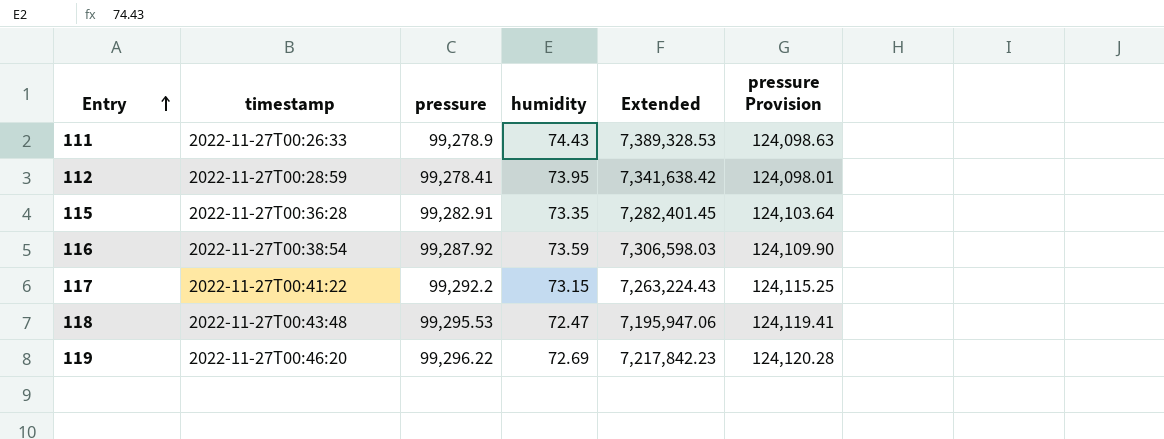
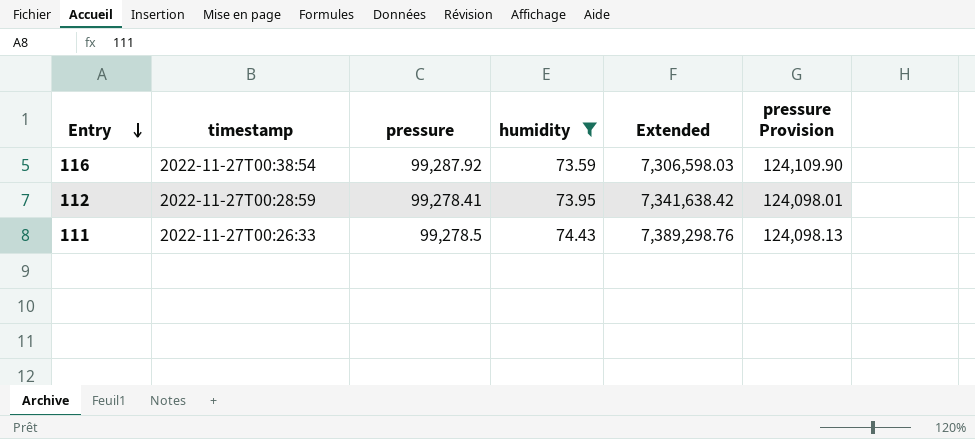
filter: none -> humidity >= 73.59
row order: Entry ascending -> Entry descending
111 | pressure: 99,278.9 -> 99,278.5
111 | Extended: 7,389,328.53 -> 7,389,298.76
111 | pressure Provision: 124,098.63 -> 124,098.13

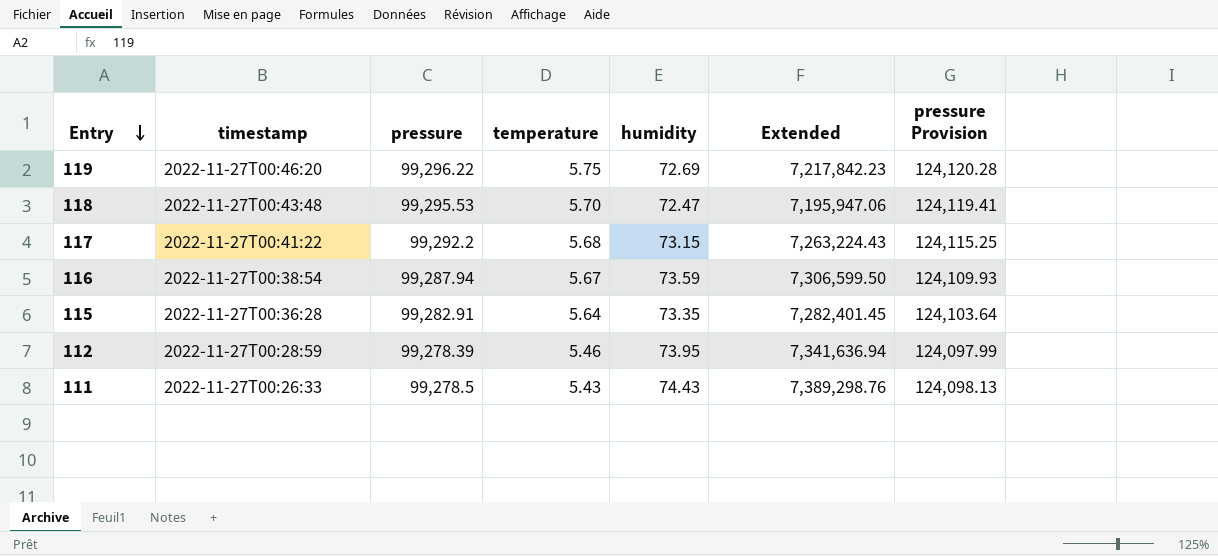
filter: humidity >= 73.59 -> none
column temperature | position: none -> 4
116 | pressure: 99,287.92 -> 99,287.94
116 | Extended: 7,306,598.03 -> 7,306,599.50
116 | pressure Provision: 124,109.90 -> 124,109.93
112 | pressure: 99,278.41 -> 99,278.39
112 | Extended: 7,341,638.42 -> 7,341,636.94
112 | pressure Provision: 124,098.01 -> 124,097.99

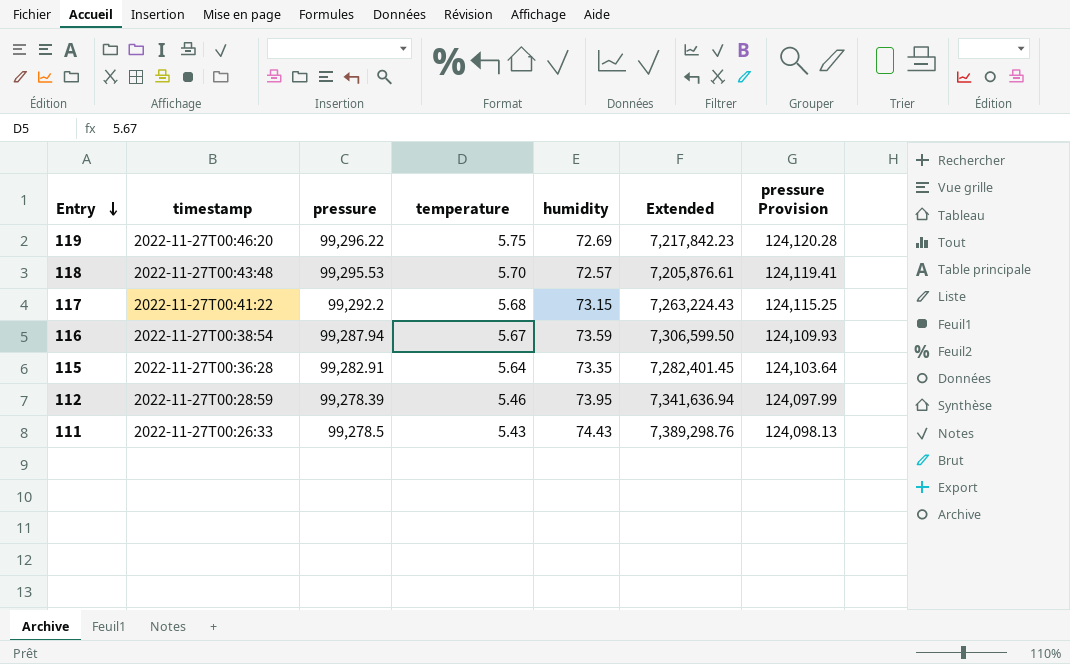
118 | humidity: 72.47 -> 72.57
118 | Extended: 7,195,947.06 -> 7,205,876.61

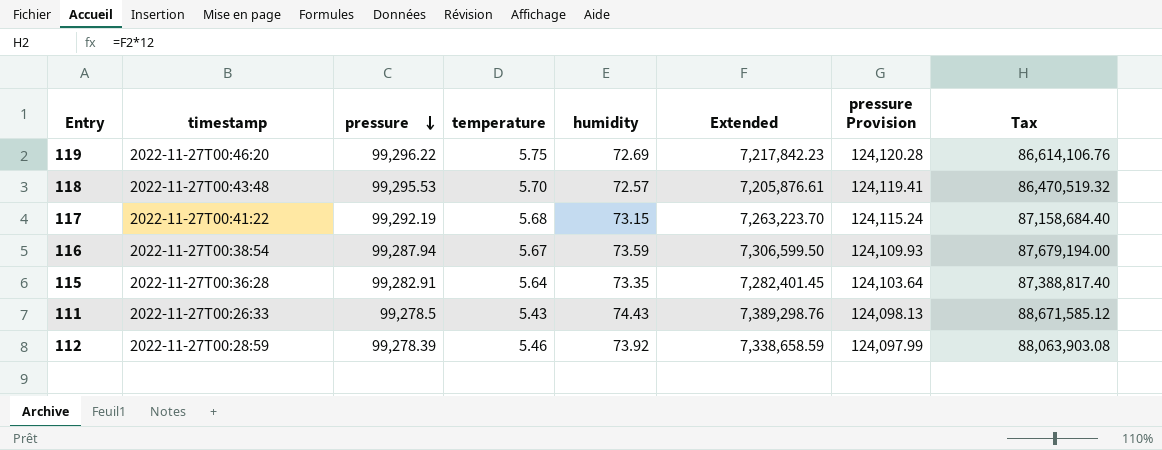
row order: Entry descending -> pressure descending
column Tax | formula: none -> [Extended] * 12
117 | pressure: 99,292.2 -> 99,292.19
117 | Extended: 7,263,224.43 -> 7,263,223.70
117 | pressure Provision: 124,115.25 -> 124,115.24
112 | humidity: 73.95 -> 73.92
112 | Extended: 7,341,636.94 -> 7,338,658.59

